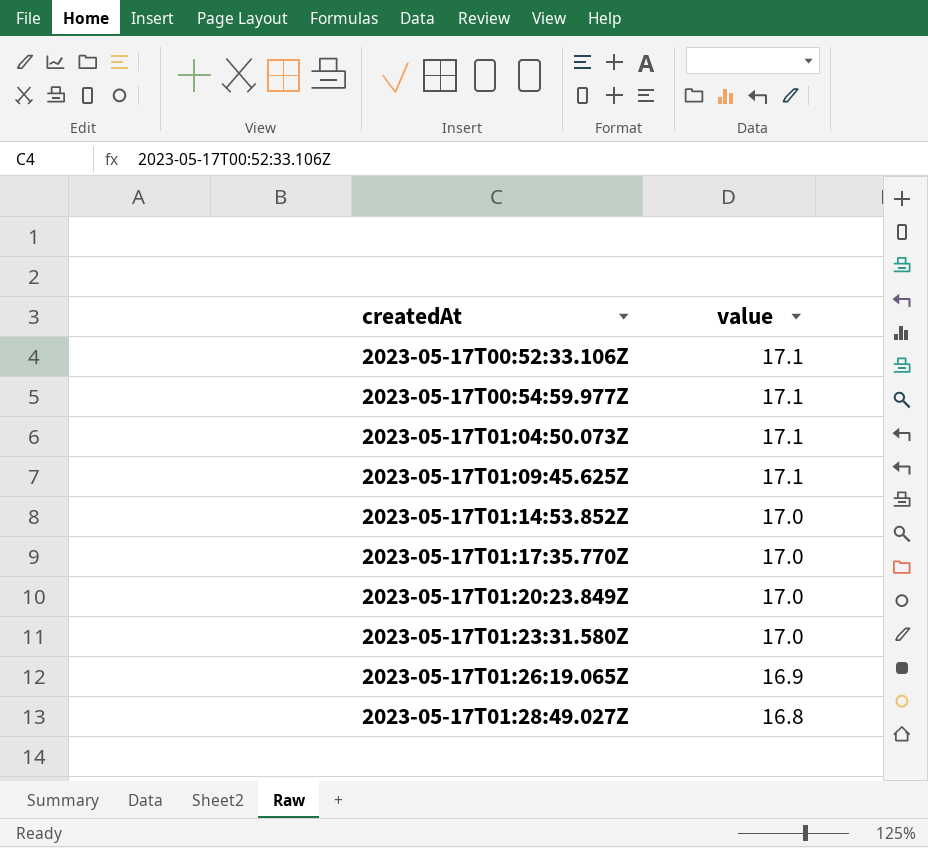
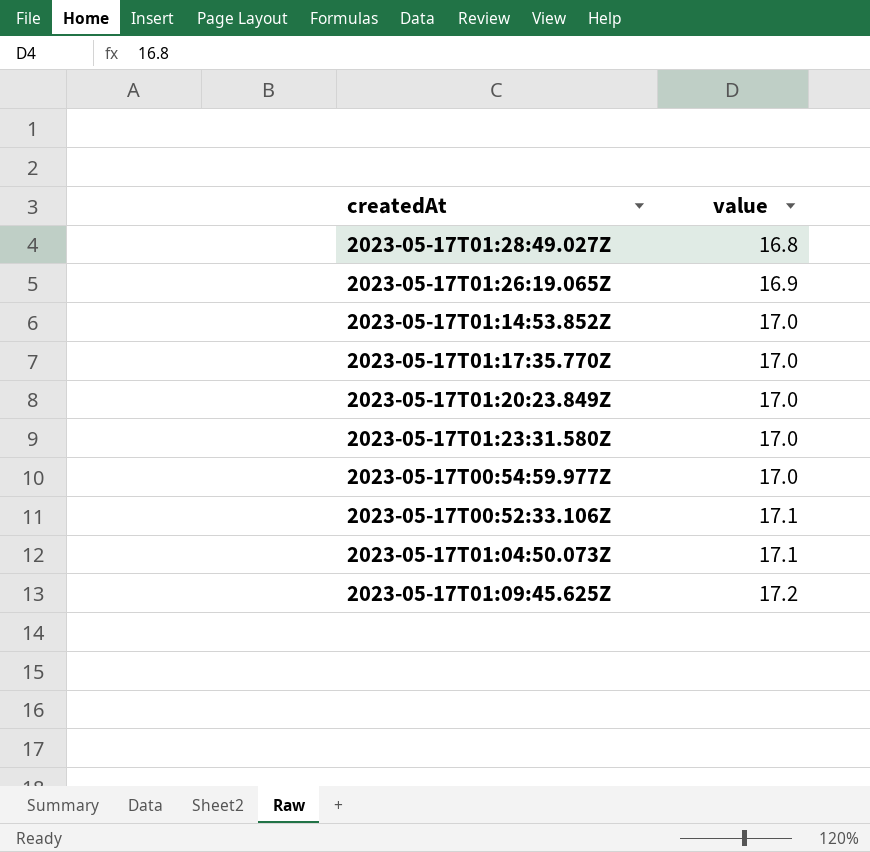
row order: createdAt ascending -> value ascending
2023-05-17T00:54:59.977Z | value: 17.1 -> 17.0
2023-05-17T01:09:45.625Z | value: 17.1 -> 17.2

